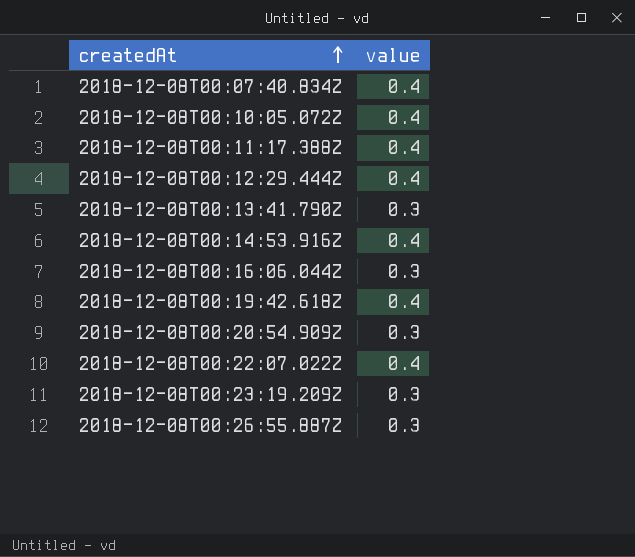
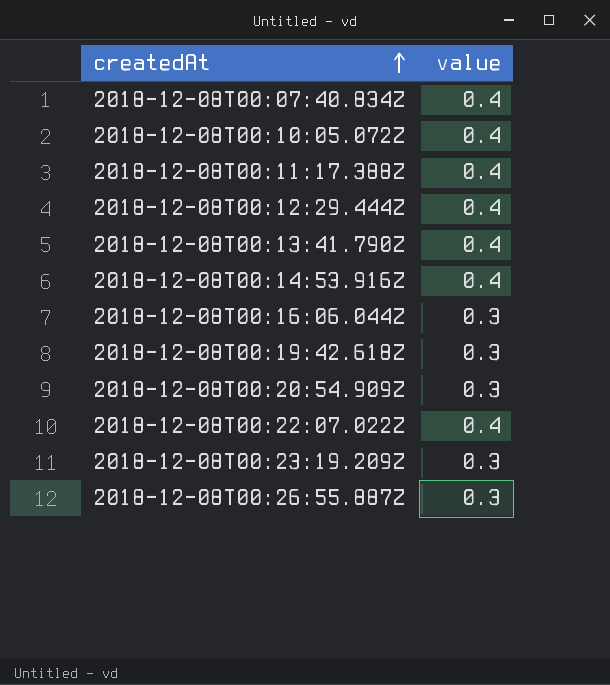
2018-12-08T00:13:41.790Z | value: 0.3 -> 0.4
2018-12-08T00:19:42.618Z | value: 0.4 -> 0.3

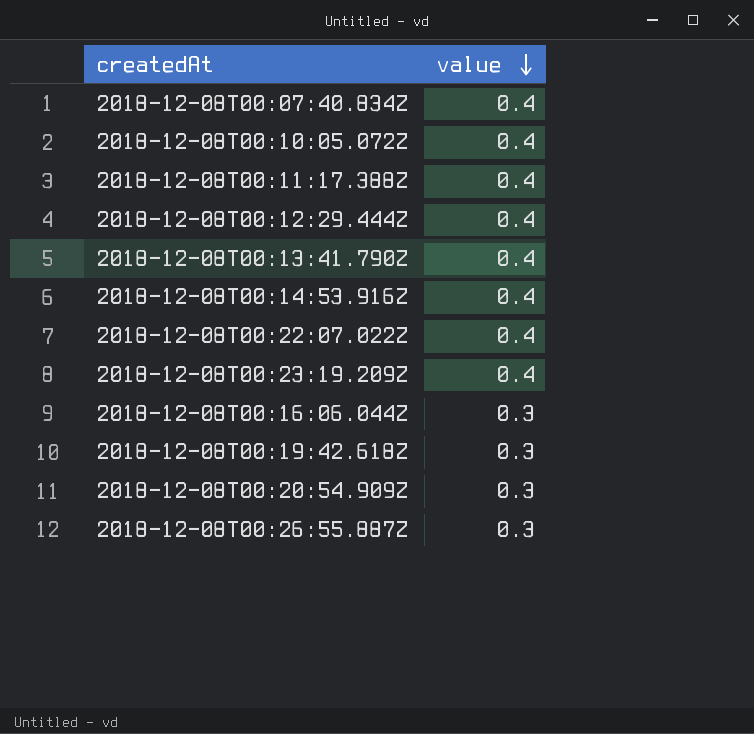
row order: createdAt ascending -> value descending
2018-12-08T00:23:19.209Z | value: 0.3 -> 0.4

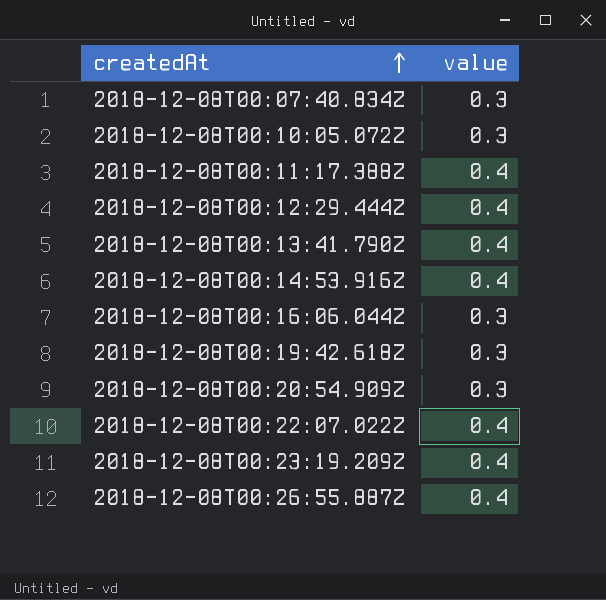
row order: value descending -> createdAt ascending
2018-12-08T00:07:40.834Z | value: 0.4 -> 0.3
2018-12-08T00:10:05.072Z | value: 0.4 -> 0.3
2018-12-08T00:26:55.887Z | value: 0.3 -> 0.4

